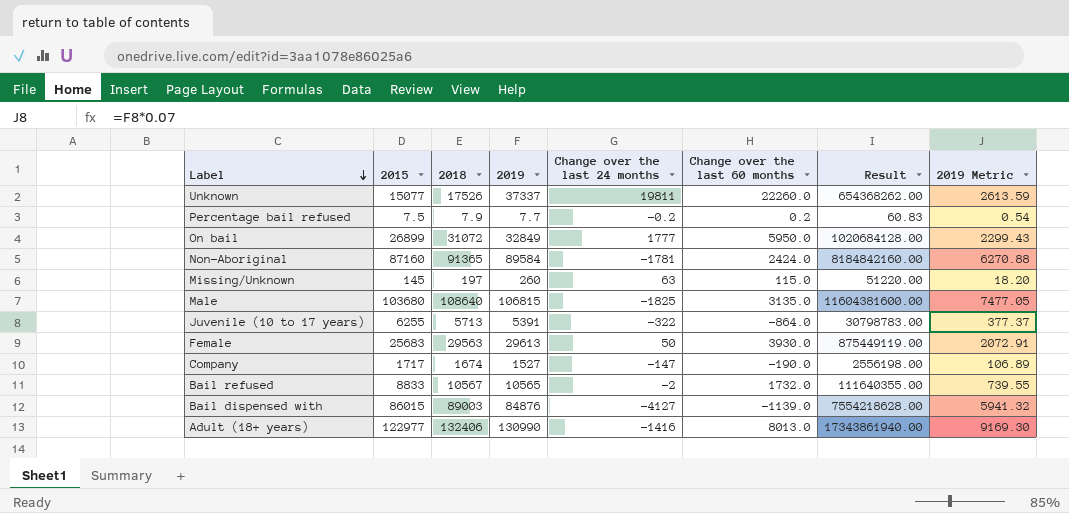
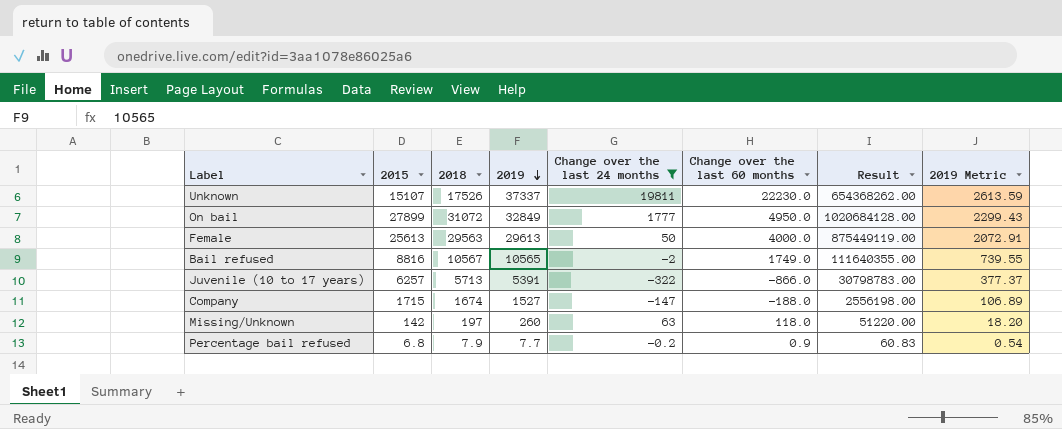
filter: none -> Change over the last 24 months >= -322
row order: Label descending -> 2019 descending
Unknown | 2015: 15077 -> 15107
Unknown | Change over the last 60 months: 22260.0 -> 22230.0
On bail | 2015: 26899 -> 27899
On bail | Change over the last 60 months: 5950.0 -> 4950.0
Female | 2015: 25683 -> 25613
Female | Change over the last 60 months: 3930.0 -> 4000.0
Bail refused | 2015: 8833 -> 8816
Bail refused | Change over the last 60 months: 1732.0 -> 1749.0
Juvenile (10 to 17 years) | 2015: 6255 -> 6257
Juvenile (10 to 17 years) | Change over the last 60 months: -864.0 -> -866.0
Company | 2015: 1717 -> 1715
Company | Change over the last 60 months: -190.0 -> -188.0
Missing/Unknown | 2015: 145 -> 142
Missing/Unknown | Change over the last 60 months: 115.0 -> 118.0
Percentage bail refused | 2015: 7.5 -> 6.8
Percentage bail refused | Change over the last 60 months: 0.2 -> 0.9

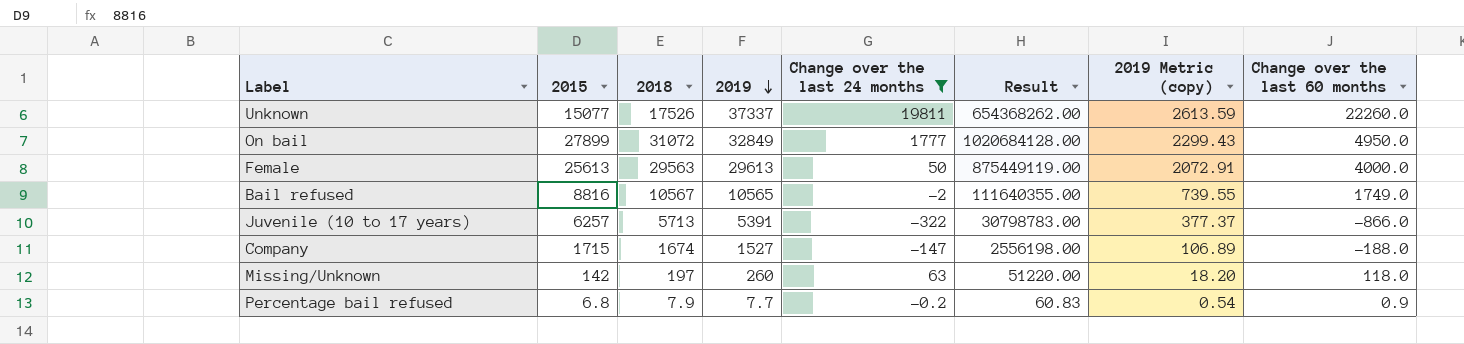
column name: 2019 Metric -> 2019 Metric (copy)
column Change over the last 60 months | position: 6 -> 8
Unknown | 2015: 15107 -> 15077
Unknown | Change over the last 60 months: 22230.0 -> 22260.0

